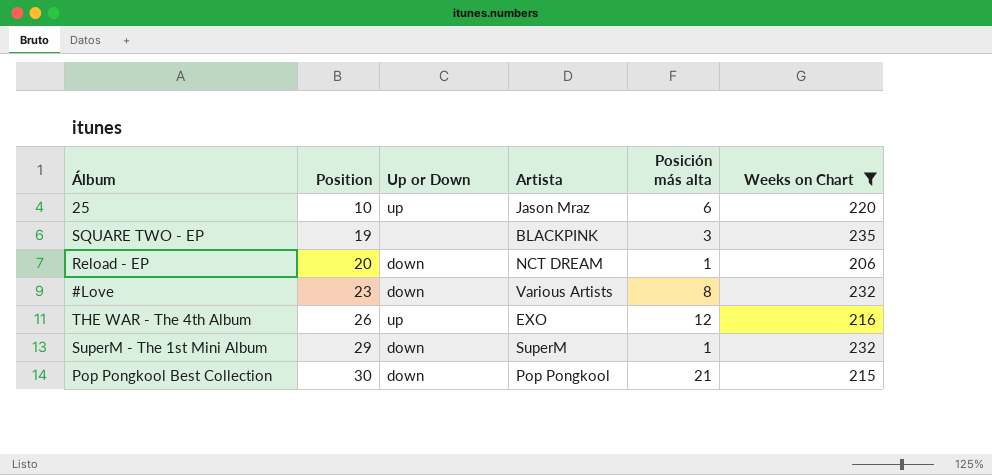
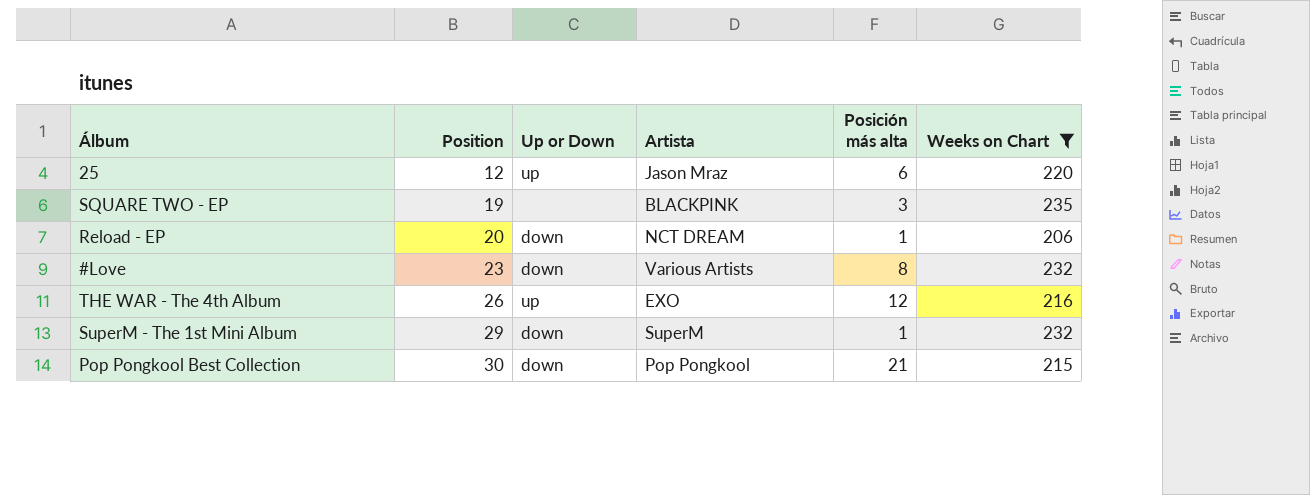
25 | Position: 10 -> 12

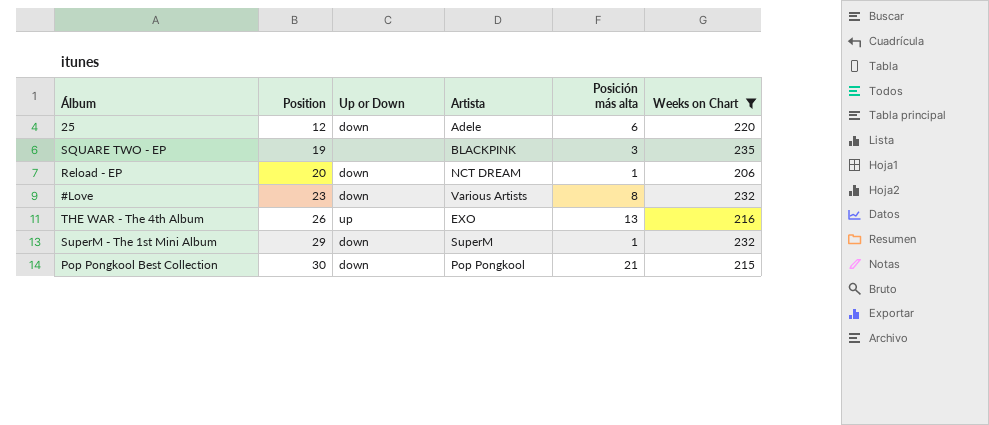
25 | Up or Down: up -> down
25 | Artista: Jason Mraz -> Adele
THE WAR - The 4th Album | Posición más alta: 12 -> 13

